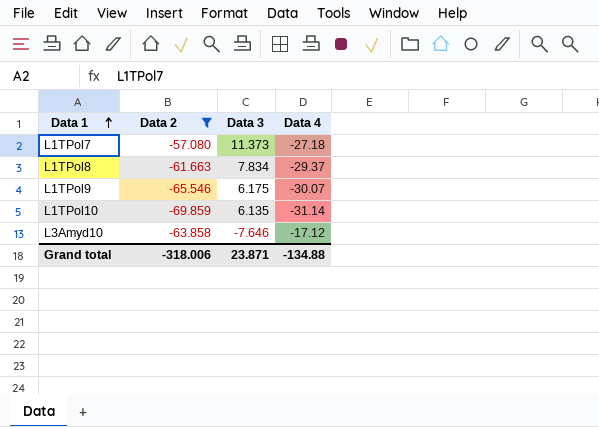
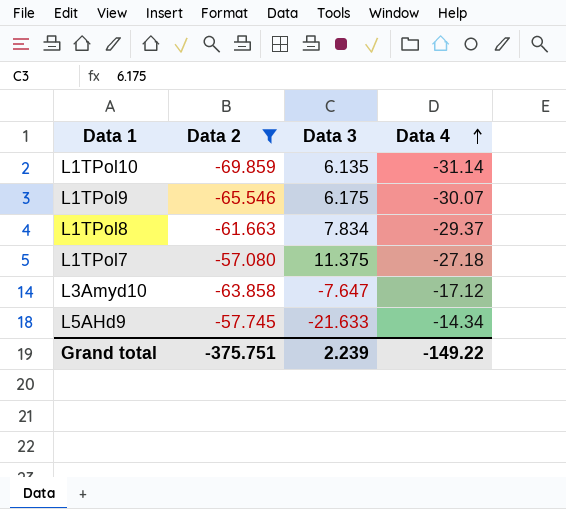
row order: Data 1 ascending -> Data 4 ascending
L1TPol7 | Data 3: 11.373 -> 11.375
L3Amyd10 | Data 3: -7.646 -> -7.647
row L5AHd9: none -> -57.745 | -21.633 | -14.34
Grand total | Data 2: -318.006 -> -375.751
Grand total | Data 3: 23.871 -> 2.239
Grand total | Data 4: -134.88 -> -149.22

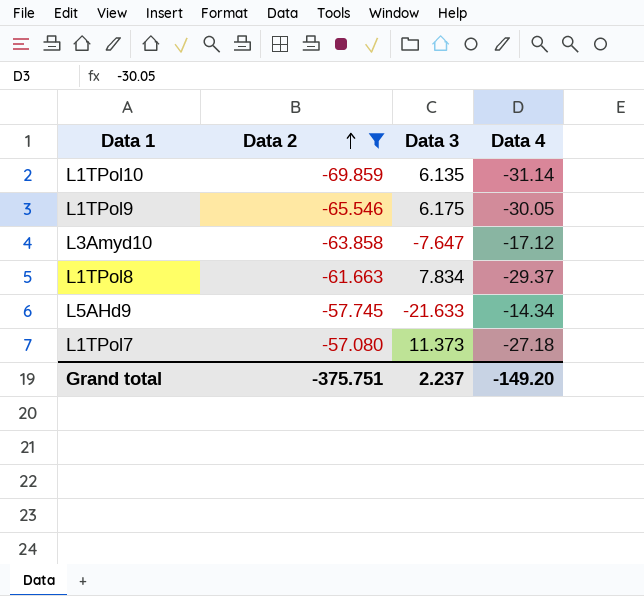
row order: Data 4 ascending -> Data 2 ascending
L1TPol9 | Data 4: -30.07 -> -30.05
L1TPol7 | Data 3: 11.375 -> 11.373
Grand total | Data 3: 2.239 -> 2.237
Grand total | Data 4: -149.22 -> -149.20

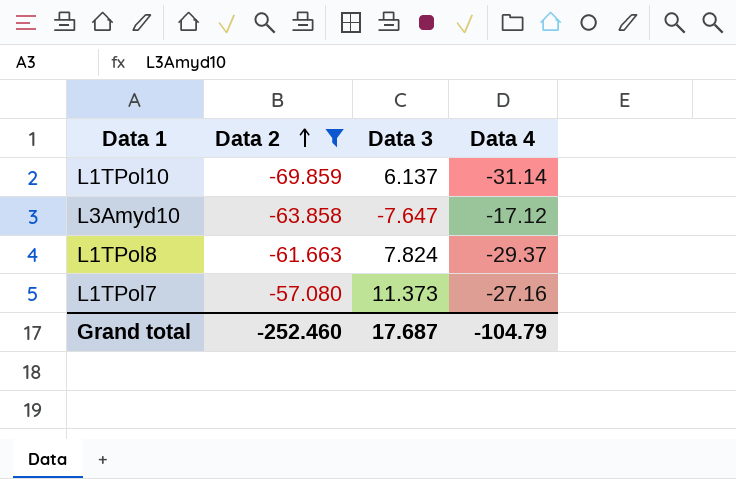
row L1TPol9: -65.546 | 6.175 | -30.05 -> none
row L5AHd9: -57.745 | -21.633 | -14.34 -> none
L1TPol10 | Data 3: 6.135 -> 6.137
L1TPol8 | Data 3: 7.834 -> 7.824
L1TPol7 | Data 4: -27.18 -> -27.16
Grand total | Data 2: -375.751 -> -252.460
Grand total | Data 3: 2.237 -> 17.687
Grand total | Data 4: -149.20 -> -104.79

